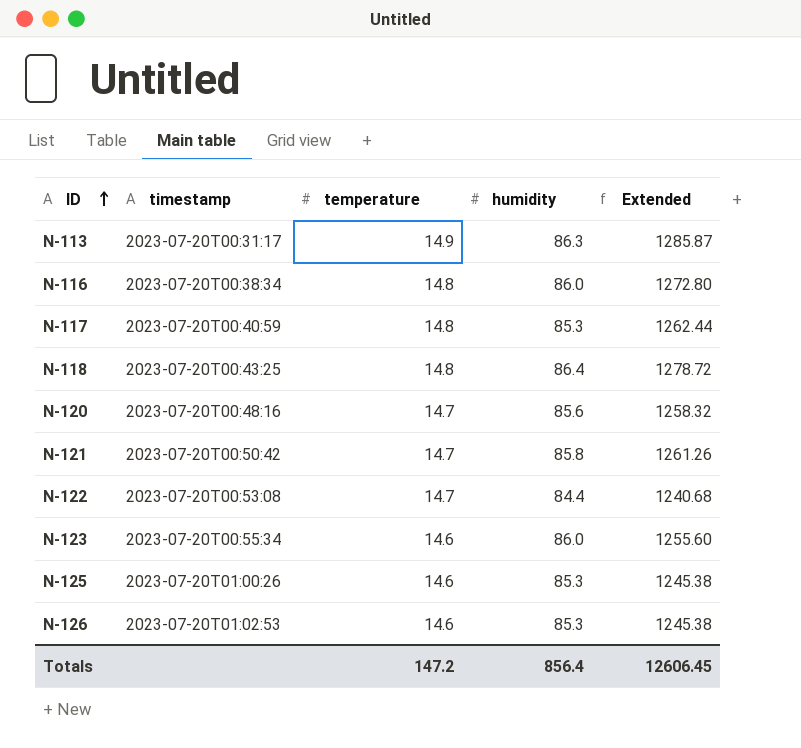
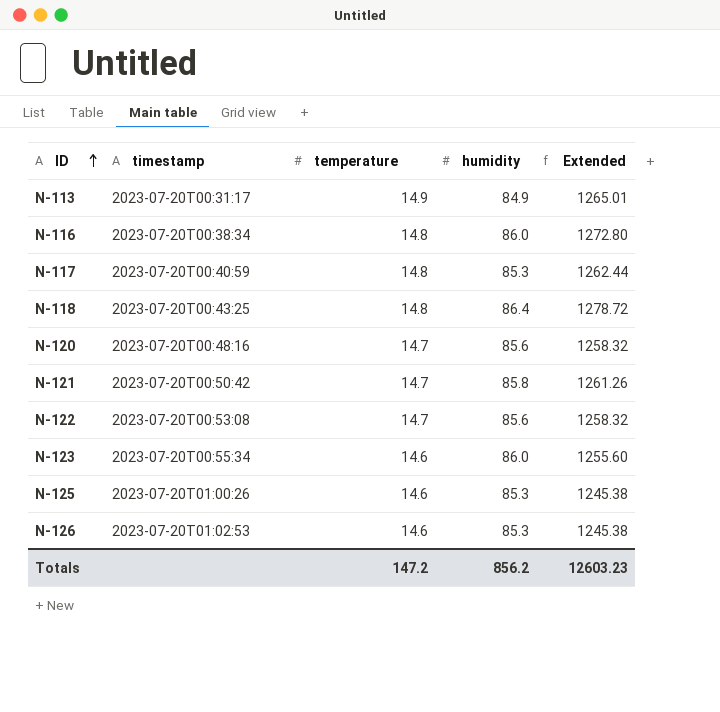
N-113 | humidity: 86.3 -> 84.9
N-113 | Extended: 1285.87 -> 1265.01
N-122 | humidity: 84.4 -> 85.6
N-122 | Extended: 1240.68 -> 1258.32
Totals | humidity: 856.4 -> 856.2
Totals | Extended: 12606.45 -> 12603.23

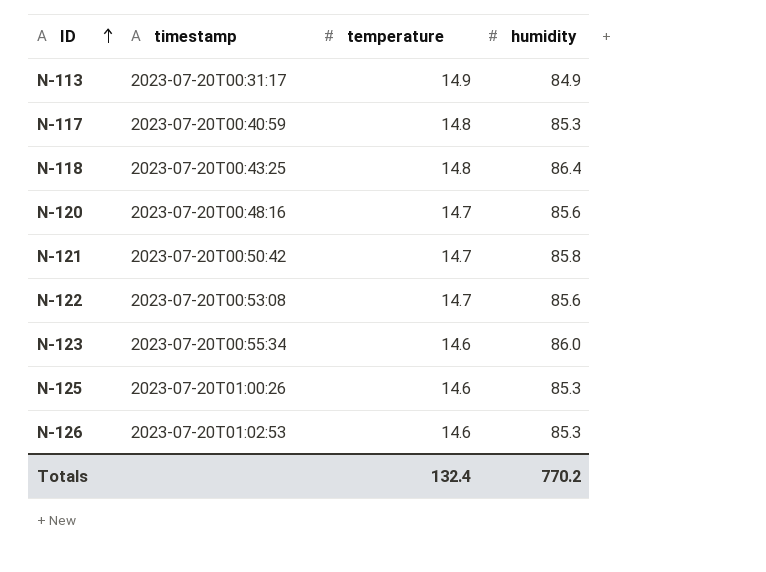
column Extended | formula: [temperature] * [humidity] -> none
row N-116: 2023-07-20T00:38:34 | 14.8 | 86.0 | 1272.80 -> none
Totals | temperature: 147.2 -> 132.4
Totals | humidity: 856.2 -> 770.2

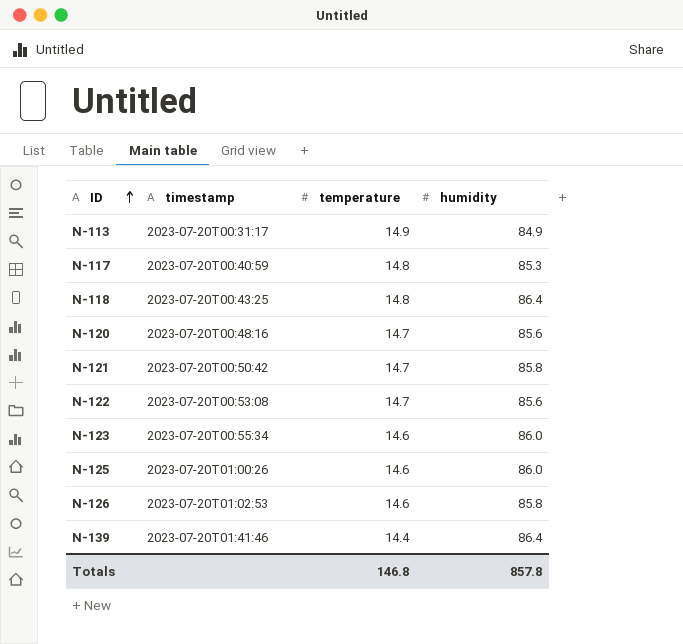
N-125 | humidity: 85.3 -> 86.0
N-126 | humidity: 85.3 -> 85.8
row N-139: none -> 2023-07-20T01:41:46 | 14.4 | 86.4
Totals | temperature: 132.4 -> 146.8
Totals | humidity: 770.2 -> 857.8

